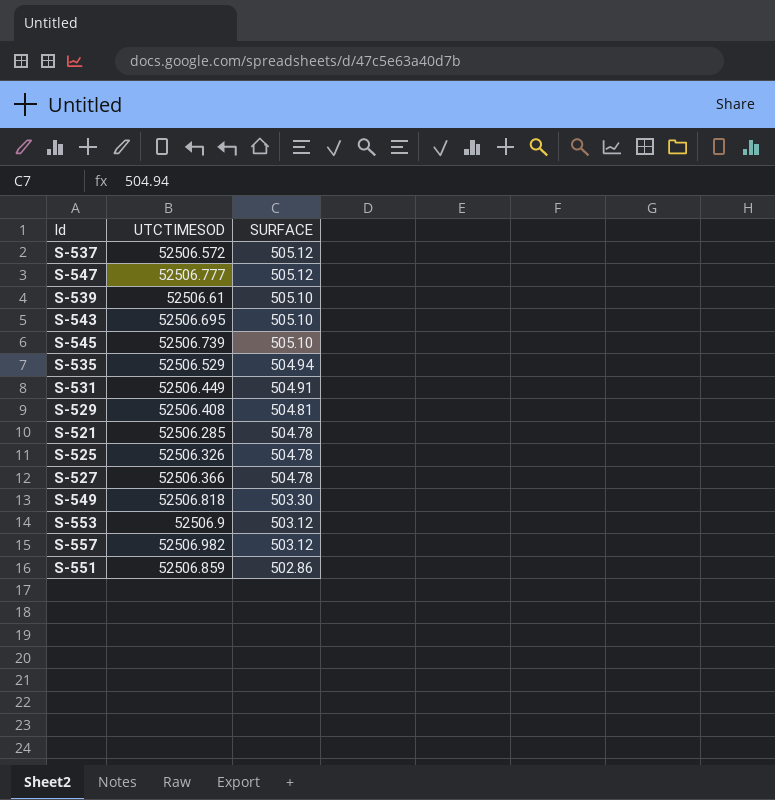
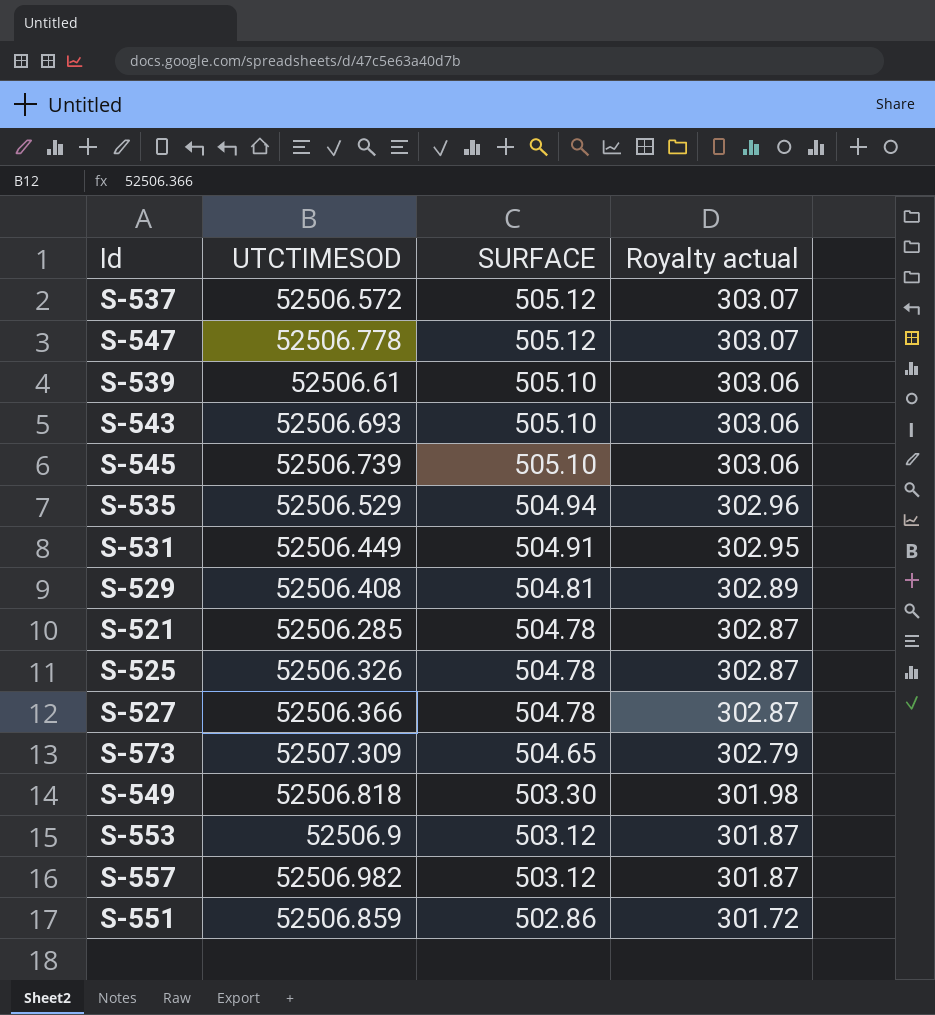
column Royalty actual | formula: none -> [SURFACE] * 0.6
S-547 | UTCTIMESOD: 52506.777 -> 52506.778
S-543 | UTCTIMESOD: 52506.695 -> 52506.693
row S-573: none -> 52507.309 | 504.65 | 302.79

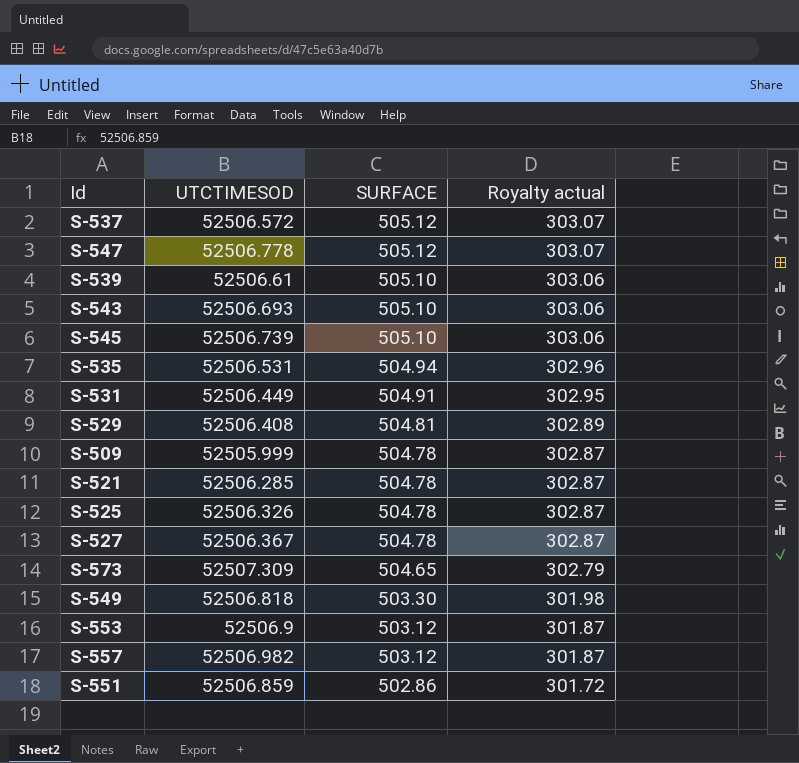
S-535 | UTCTIMESOD: 52506.529 -> 52506.531
row S-509: none -> 52505.999 | 504.78 | 302.87
S-527 | UTCTIMESOD: 52506.366 -> 52506.367

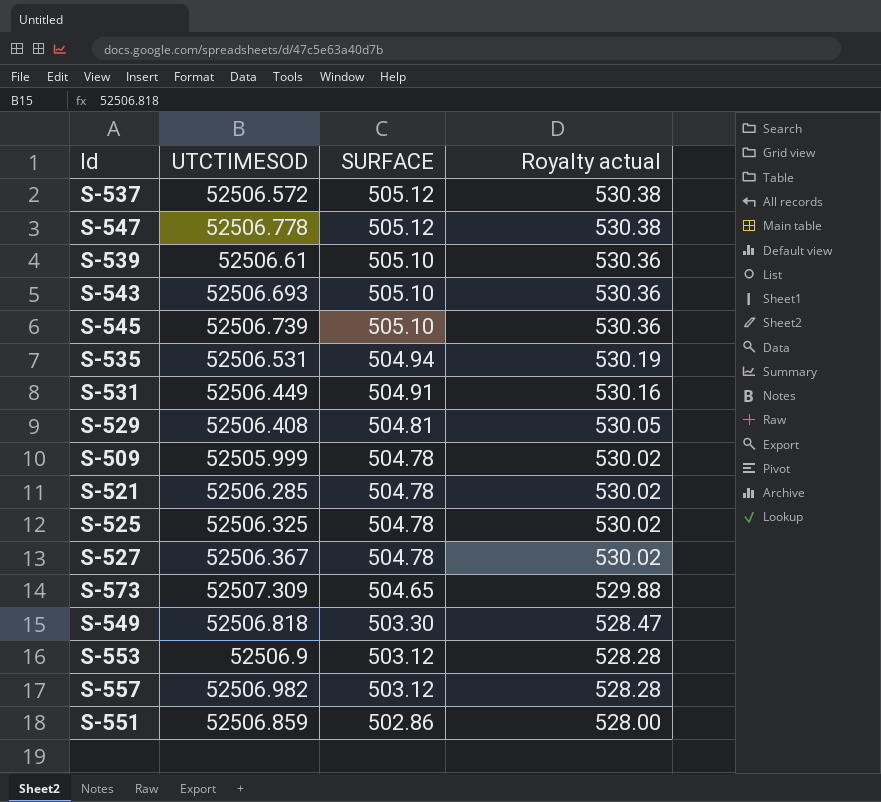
column Royalty actual | formula: [SURFACE] * 0.6 -> [SURFACE] * 1.05
S-525 | UTCTIMESOD: 52506.326 -> 52506.325

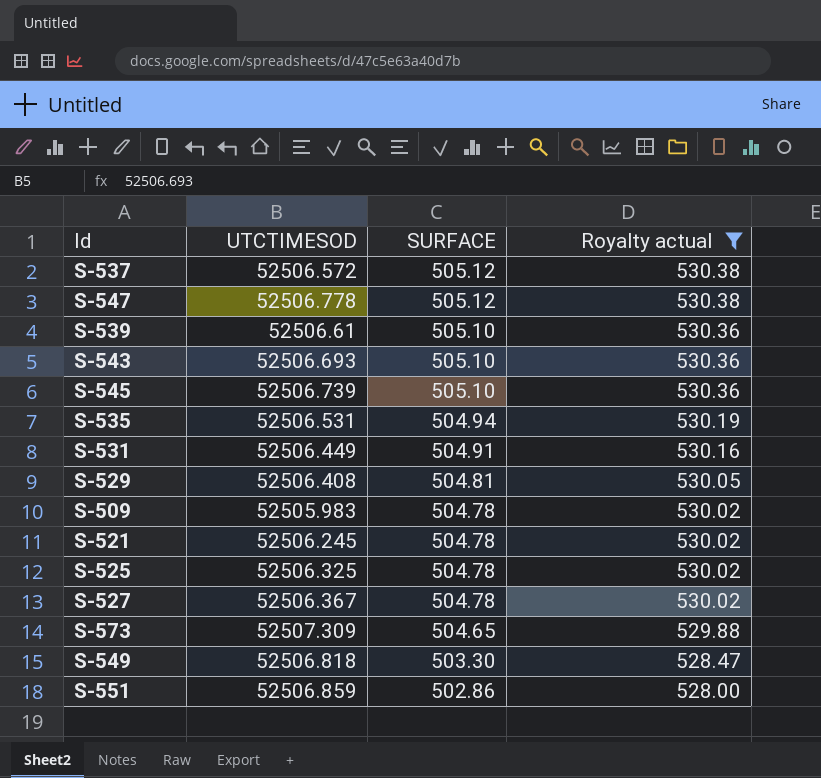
filter: none -> Royalty actual != 528.28
S-509 | UTCTIMESOD: 52505.999 -> 52505.983
S-521 | UTCTIMESOD: 52506.285 -> 52506.245

